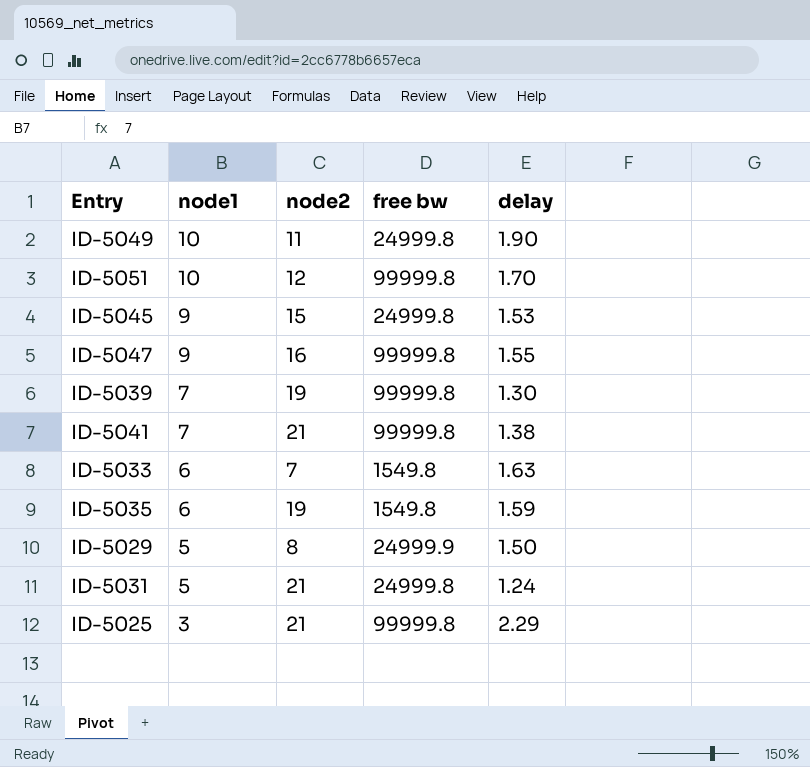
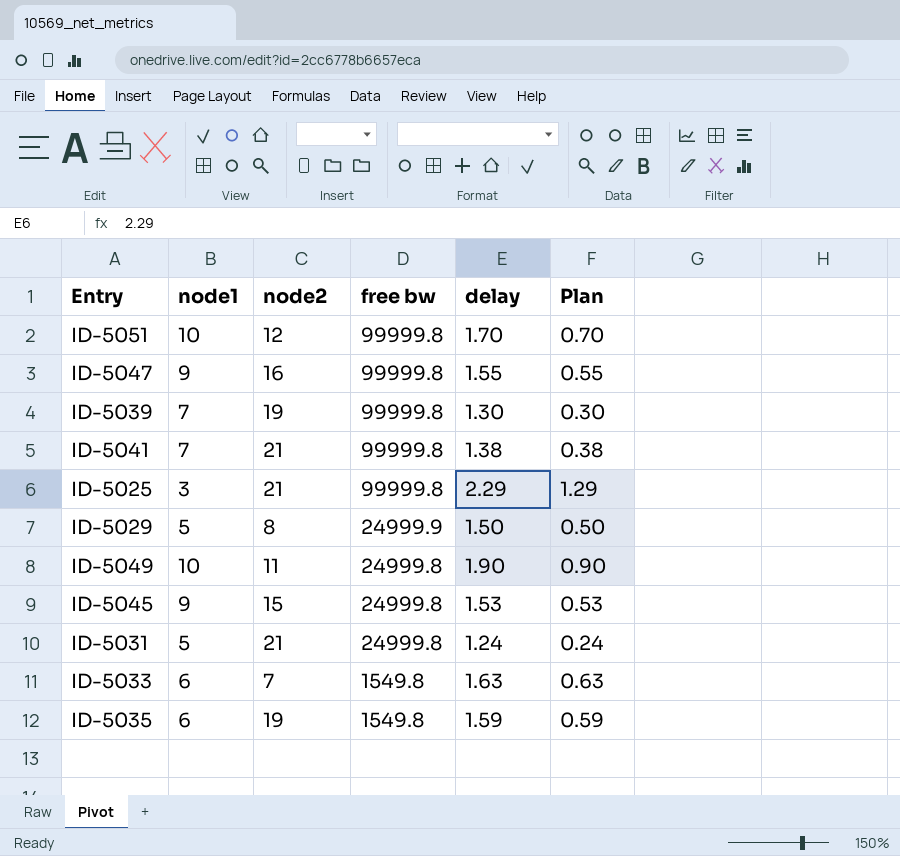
row order: node1 descending -> free bw descending
column Plan | formula: none -> [delay] - 1

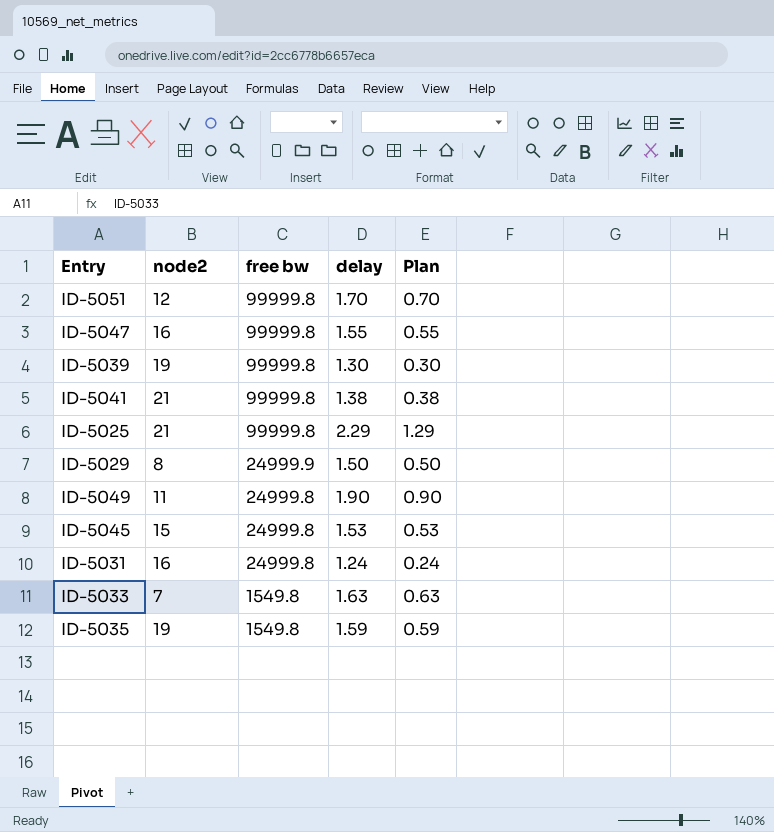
column node1 | position: 2 -> none
ID-5031 | node2: 21 -> 16

